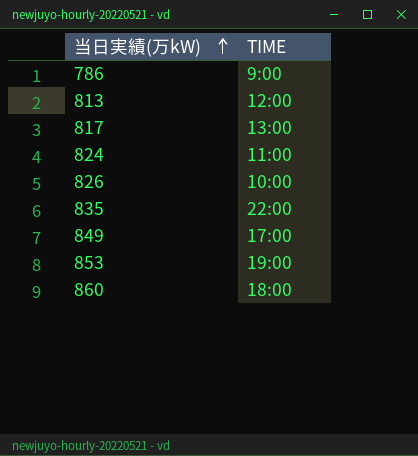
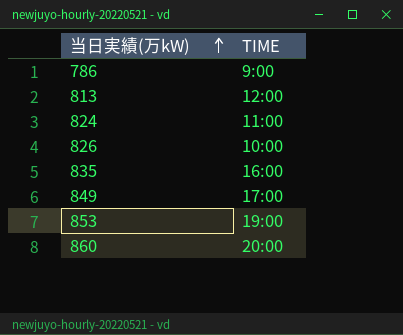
row 817: 13:00 -> none
835 | TIME: 22:00 -> 16:00
860 | TIME: 18:00 -> 20:00

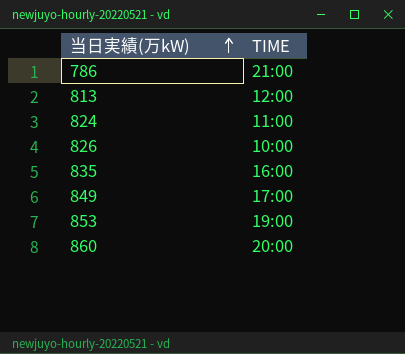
786 | TIME: 9:00 -> 21:00

